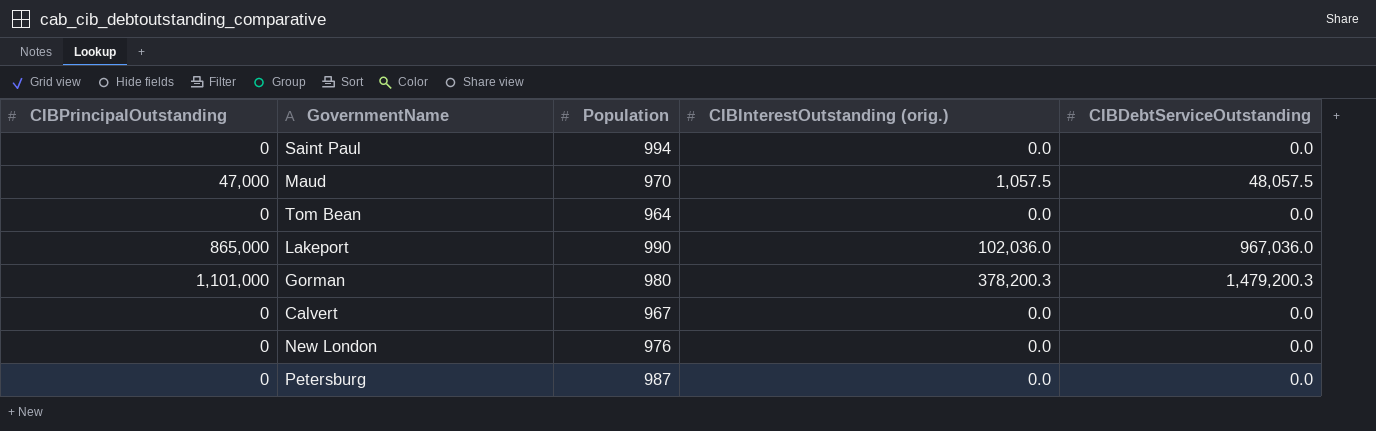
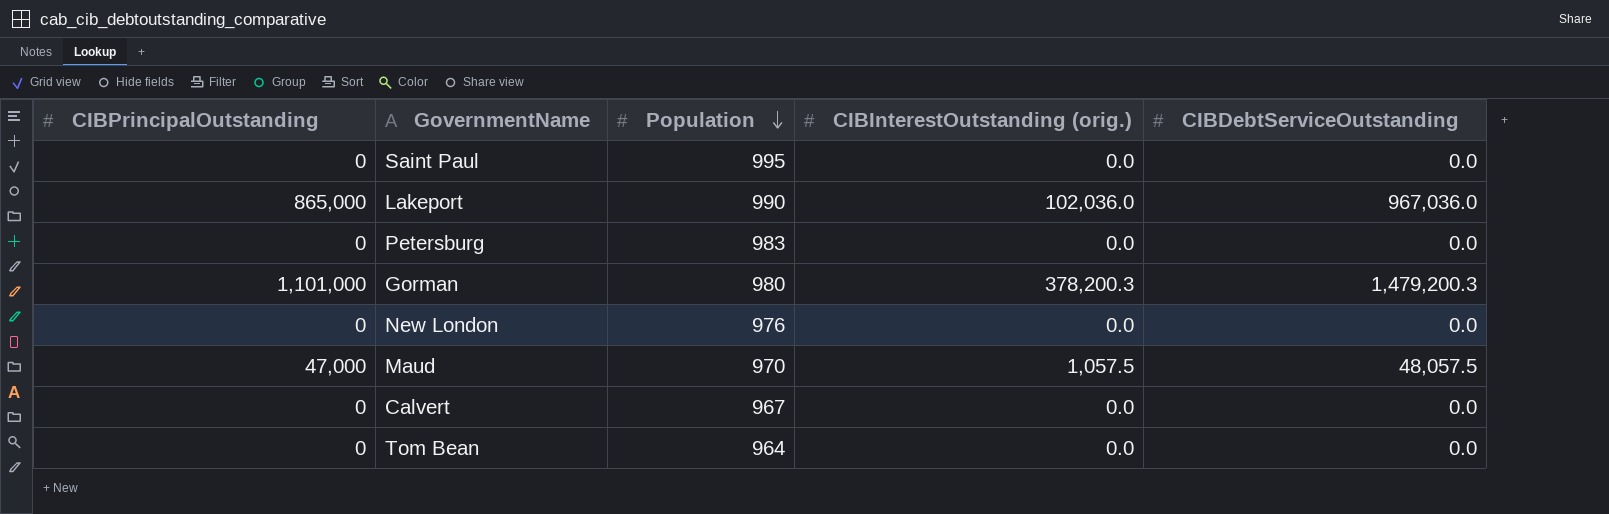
row order: none -> Population descending
Saint Paul | Population: 994 -> 995
Petersburg | Population: 987 -> 983

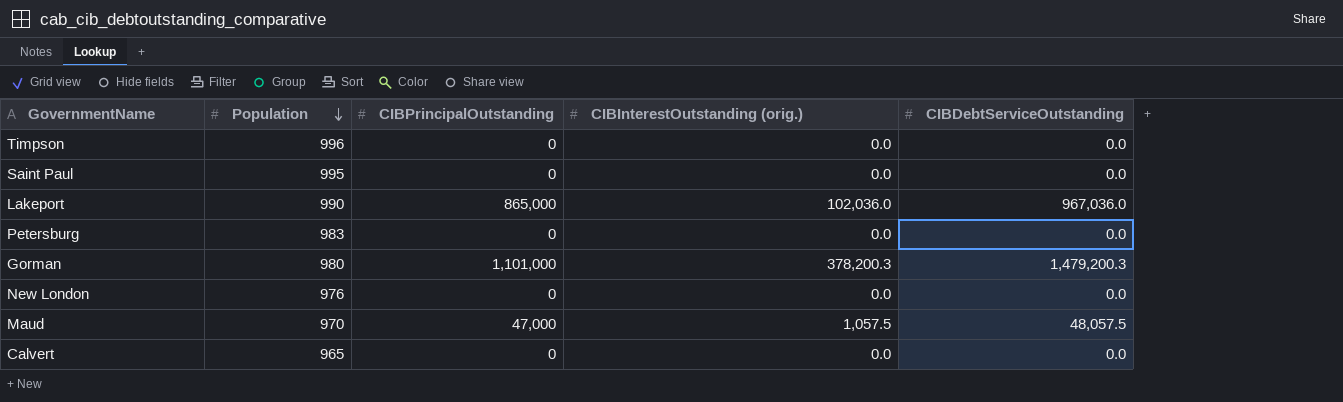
column CIBPrincipalOutstanding | position: 1 -> 3
row Tom Bean: 0 | 964 | 0.0 | 0.0 -> none
row Timpson: none -> 996 | 0 | 0.0 | 0.0
Calvert | Population: 967 -> 965

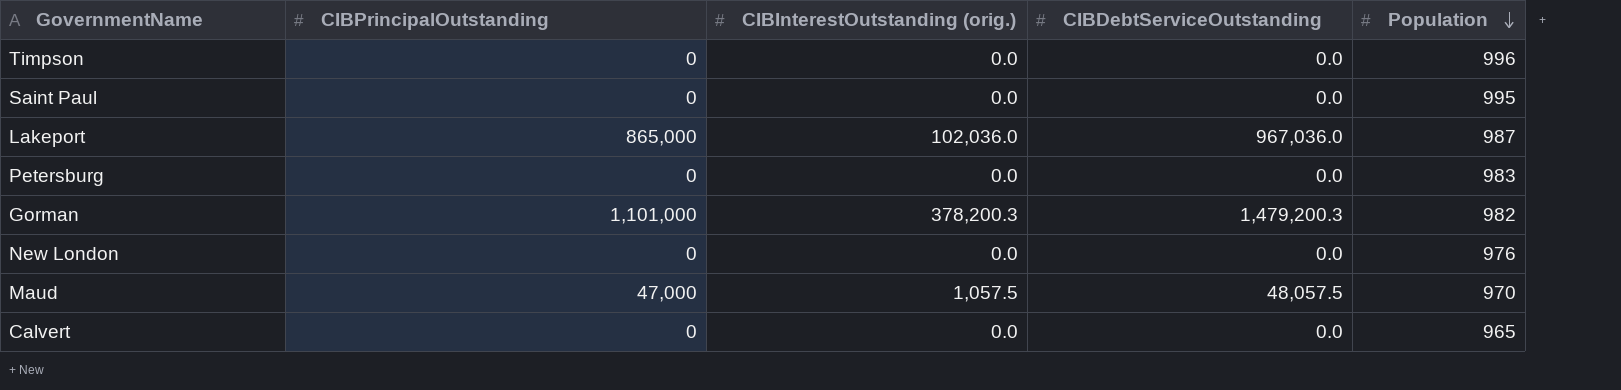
column Population | position: 2 -> 5
Lakeport | Population: 990 -> 987
Gorman | Population: 980 -> 982

